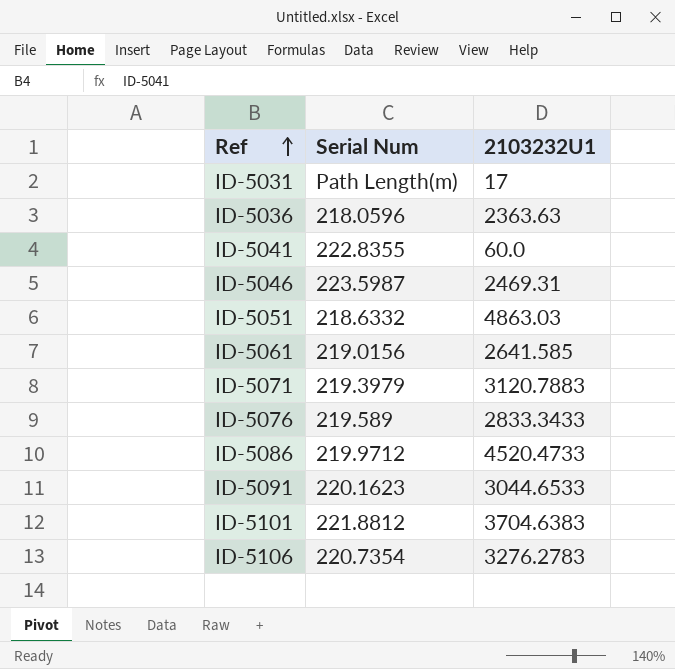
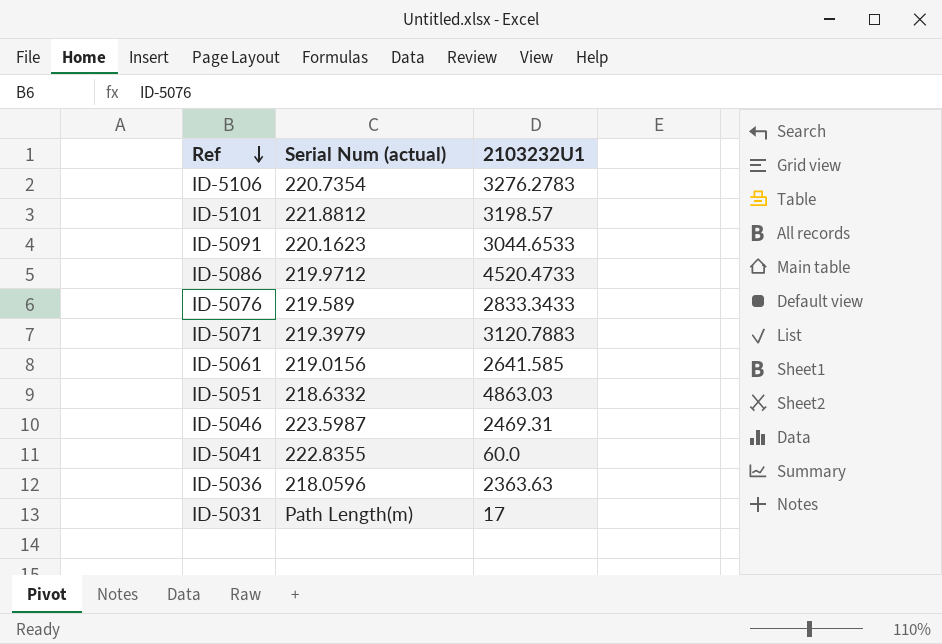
row order: Ref ascending -> Ref descending
column name: Serial Num -> Serial Num (actual)
ID-5101 | 2103232U1: 3704.6383 -> 3198.57

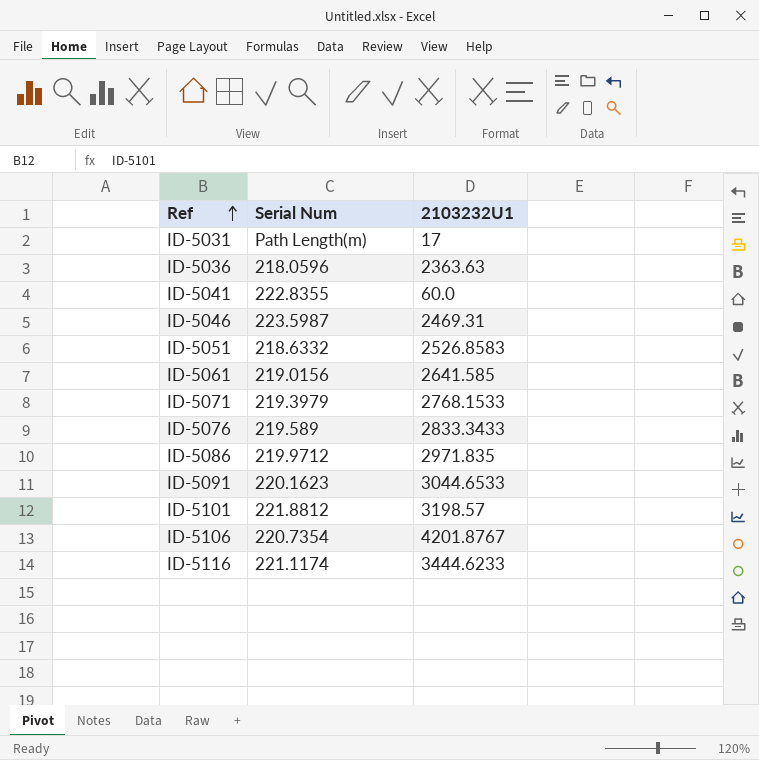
row order: Ref descending -> Ref ascending
column name: Serial Num (actual) -> Serial Num
ID-5051 | 2103232U1: 4863.03 -> 2526.8583
ID-5071 | 2103232U1: 3120.7883 -> 2768.1533
ID-5086 | 2103232U1: 4520.4733 -> 2971.835
ID-5106 | 2103232U1: 3276.2783 -> 4201.8767
row ID-5116: none -> 221.1174 | 3444.6233

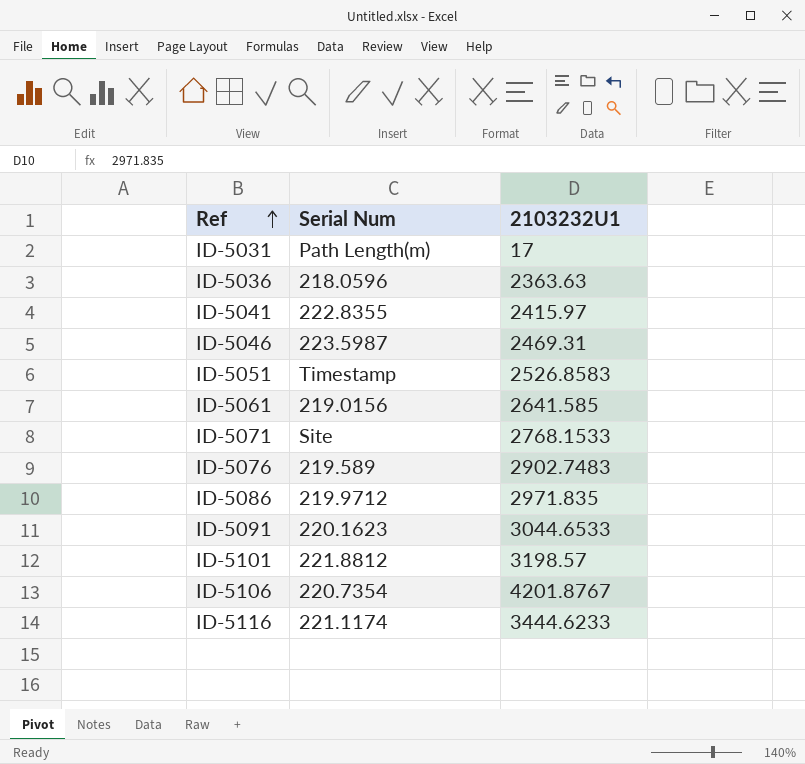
ID-5041 | 2103232U1: 60.0 -> 2415.97
ID-5051 | Serial Num: 218.6332 -> Timestamp
ID-5071 | Serial Num: 219.3979 -> Site
ID-5076 | 2103232U1: 2833.3433 -> 2902.7483

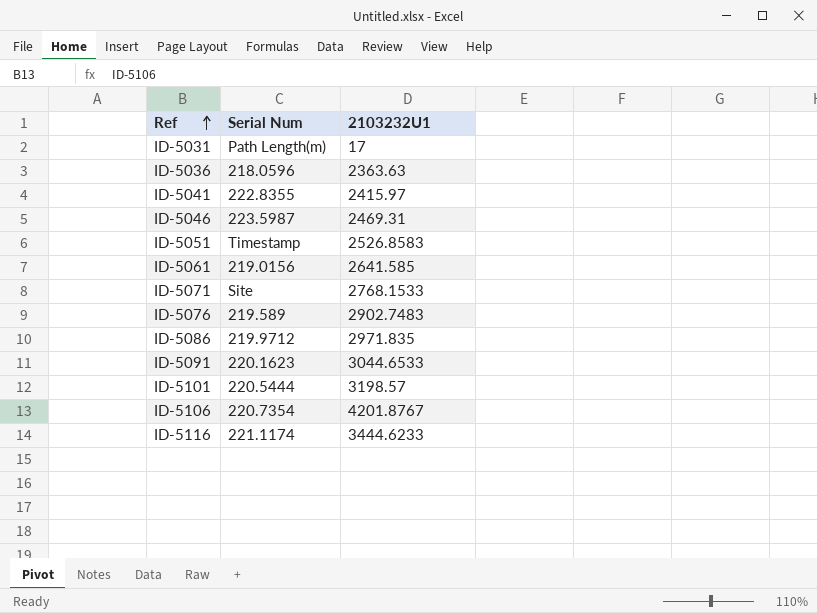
ID-5101 | Serial Num: 221.8812 -> 220.5444

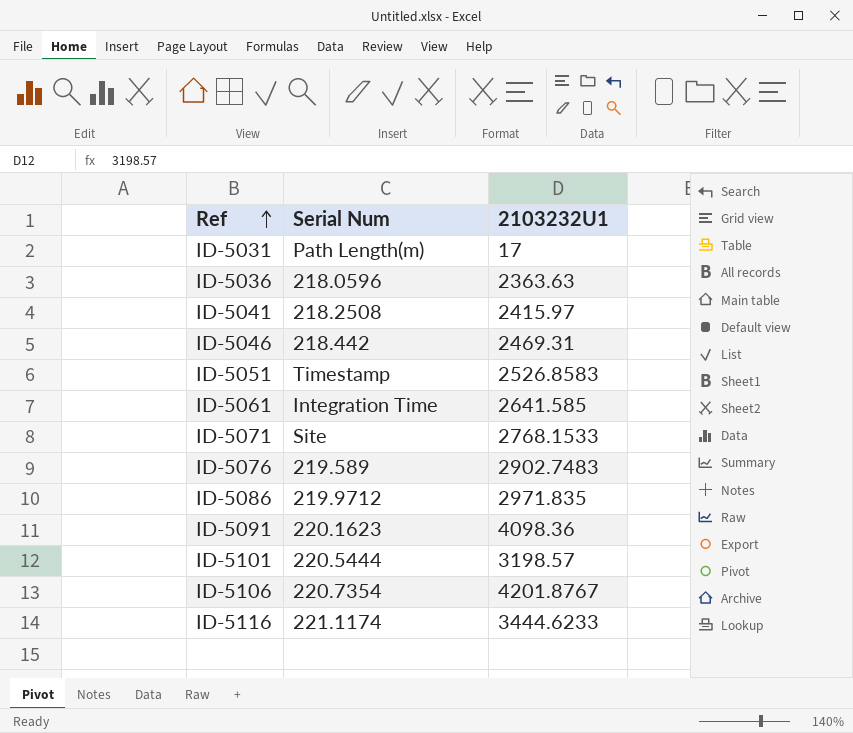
ID-5041 | Serial Num: 222.8355 -> 218.2508
ID-5046 | Serial Num: 223.5987 -> 218.442
ID-5061 | Serial Num: 219.0156 -> Integration Time
ID-5091 | 2103232U1: 3044.6533 -> 4098.36

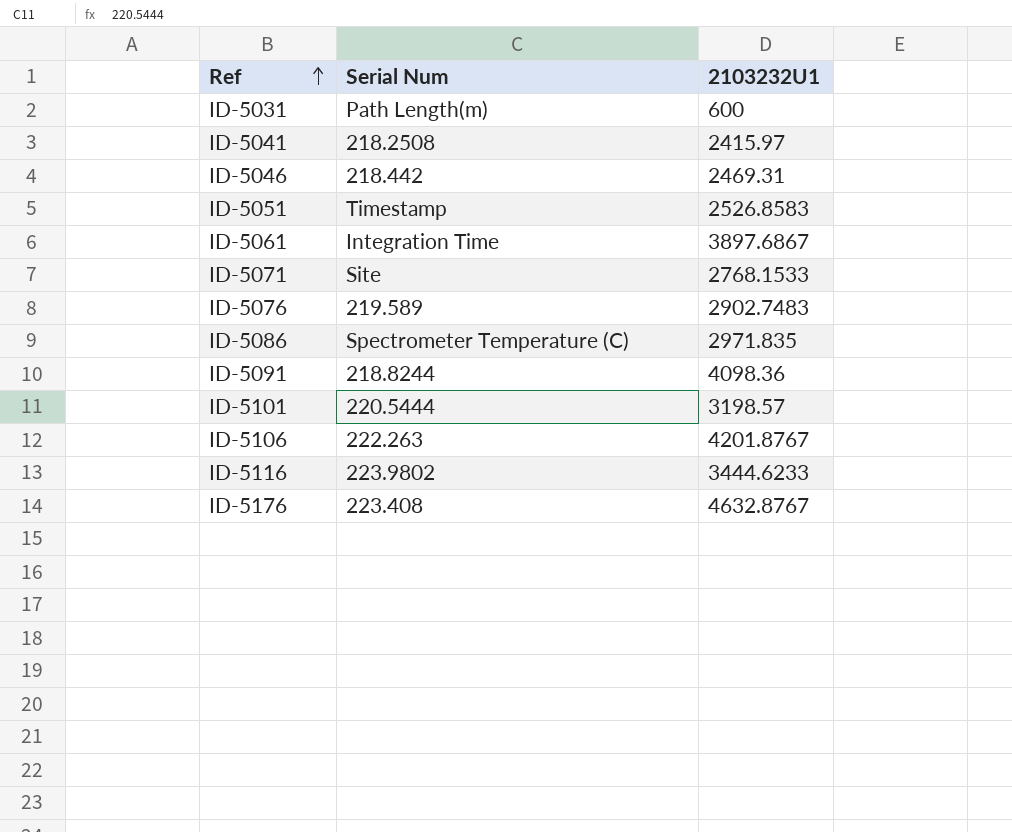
row ID-5036: 218.0596 | 2363.63 -> none
ID-5031 | 2103232U1: 17 -> 600
ID-5061 | 2103232U1: 2641.585 -> 3897.6867
ID-5086 | Serial Num: 219.9712 -> Spectrometer Temperature (C)
ID-5091 | Serial Num: 220.1623 -> 218.8244
ID-5106 | Serial Num: 220.7354 -> 222.263
ID-5116 | Serial Num: 221.1174 -> 223.9802
row ID-5176: none -> 223.408 | 4632.8767

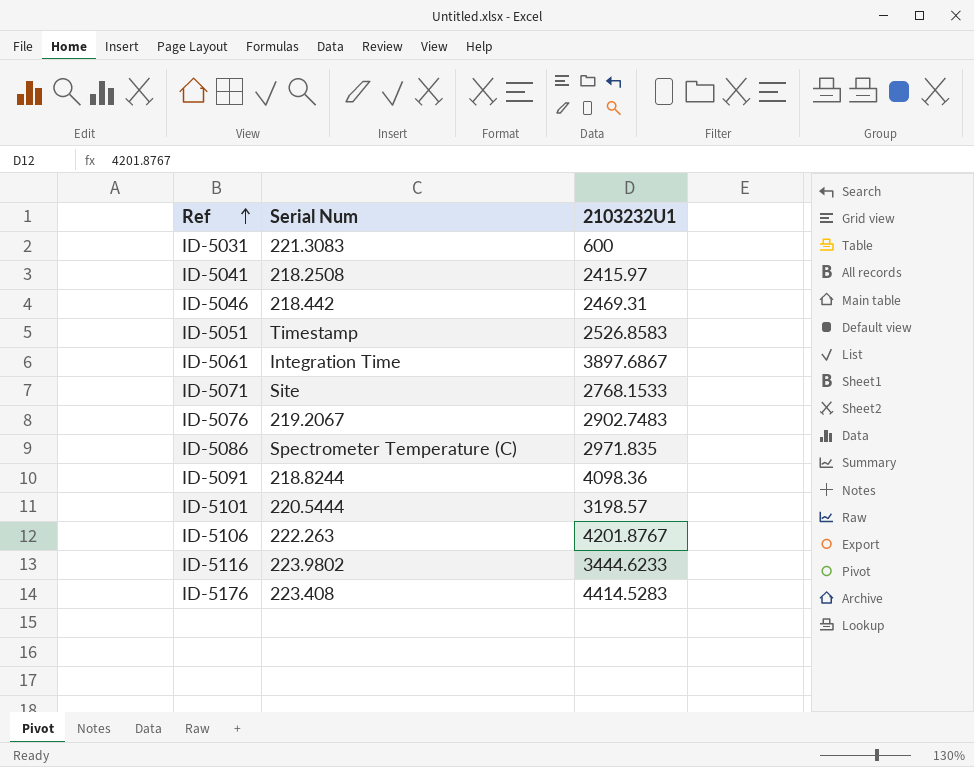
ID-5031 | Serial Num: Path Length(m) -> 221.3083
ID-5076 | Serial Num: 219.589 -> 219.2067
ID-5176 | 2103232U1: 4632.8767 -> 4414.5283

